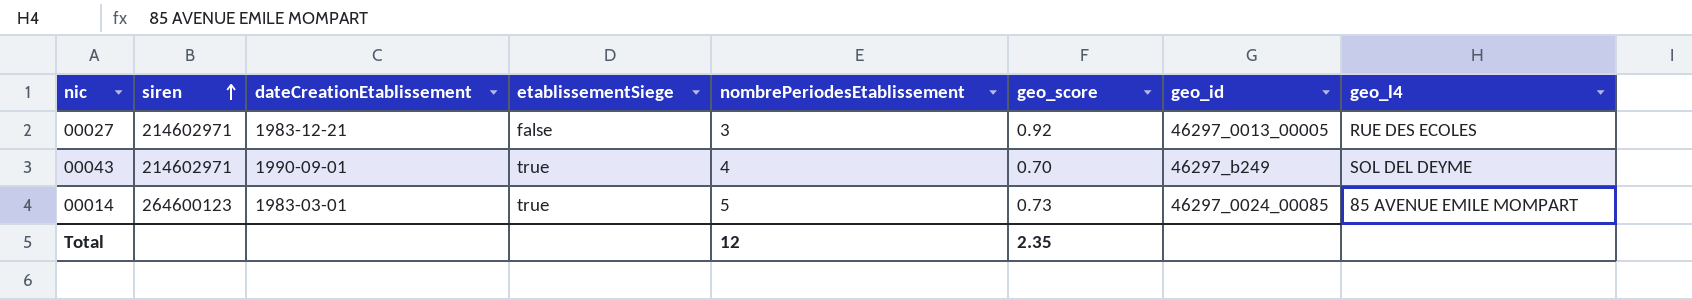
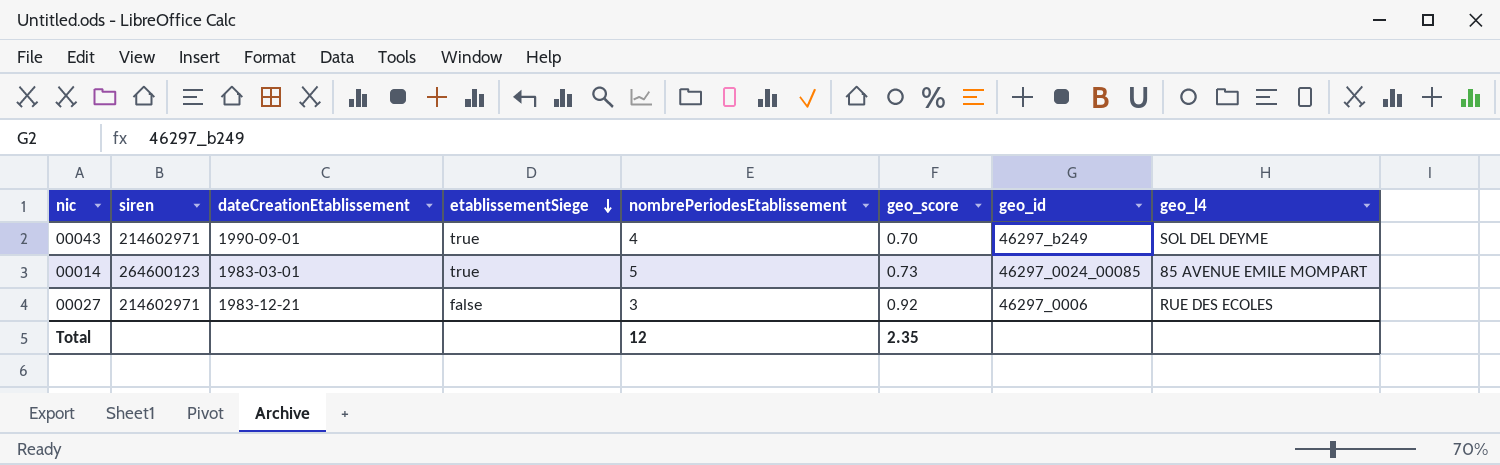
row order: siren ascending -> etablissementSiege descending
00027 | geo_id: 46297_0013_00005 -> 46297_0006

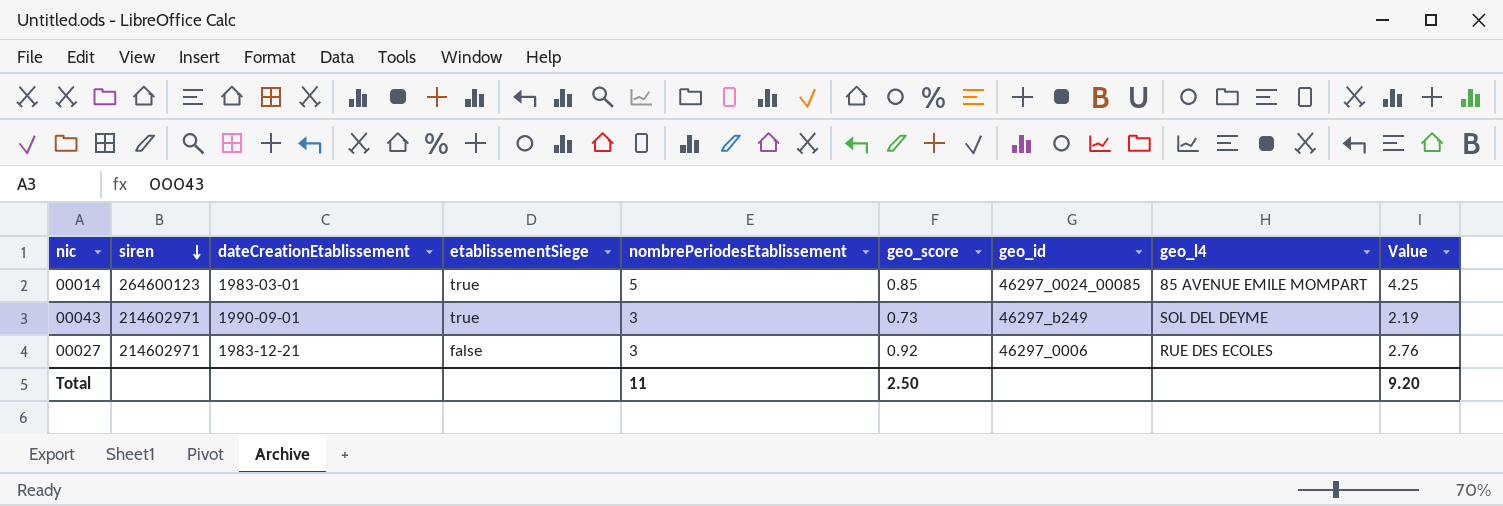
row order: etablissementSiege descending -> siren descending
column Value | formula: none -> [nombrePeriodesEtablissement] * [geo_score]
00014 | geo_score: 0.73 -> 0.85
00043 | nombrePeriodesEtablissement: 4 -> 3
00043 | geo_score: 0.70 -> 0.73
Total | nombrePeriodesEtablissement: 12 -> 11
Total | geo_score: 2.35 -> 2.50

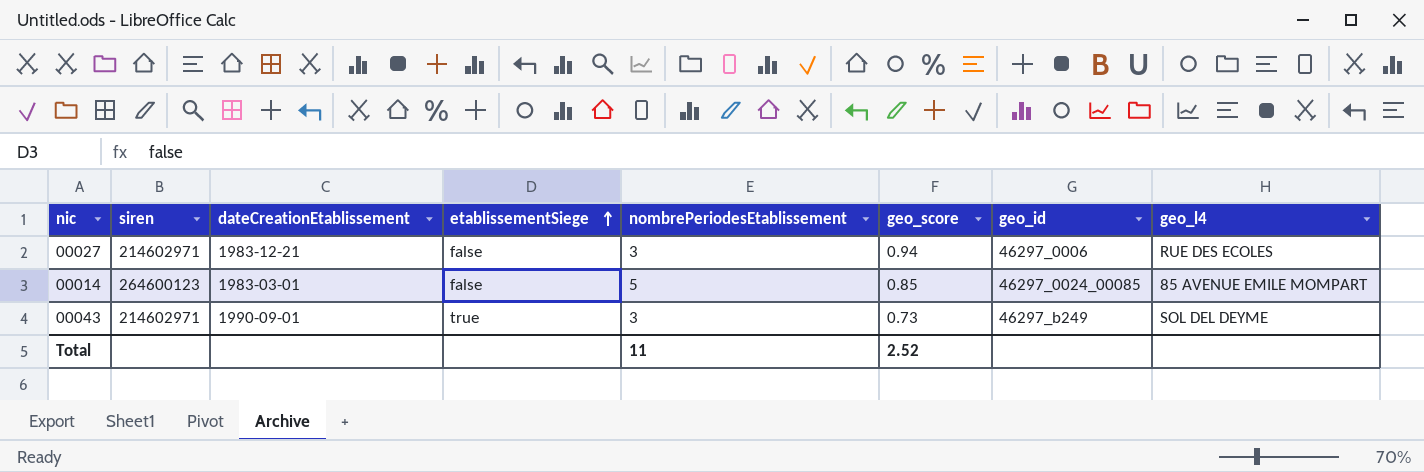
row order: siren descending -> etablissementSiege ascending
column Value | formula: [nombrePeriodesEtablissement] * [geo_score] -> none
00027 | geo_score: 0.92 -> 0.94
00014 | etablissementSiege: true -> false
Total | geo_score: 2.50 -> 2.52

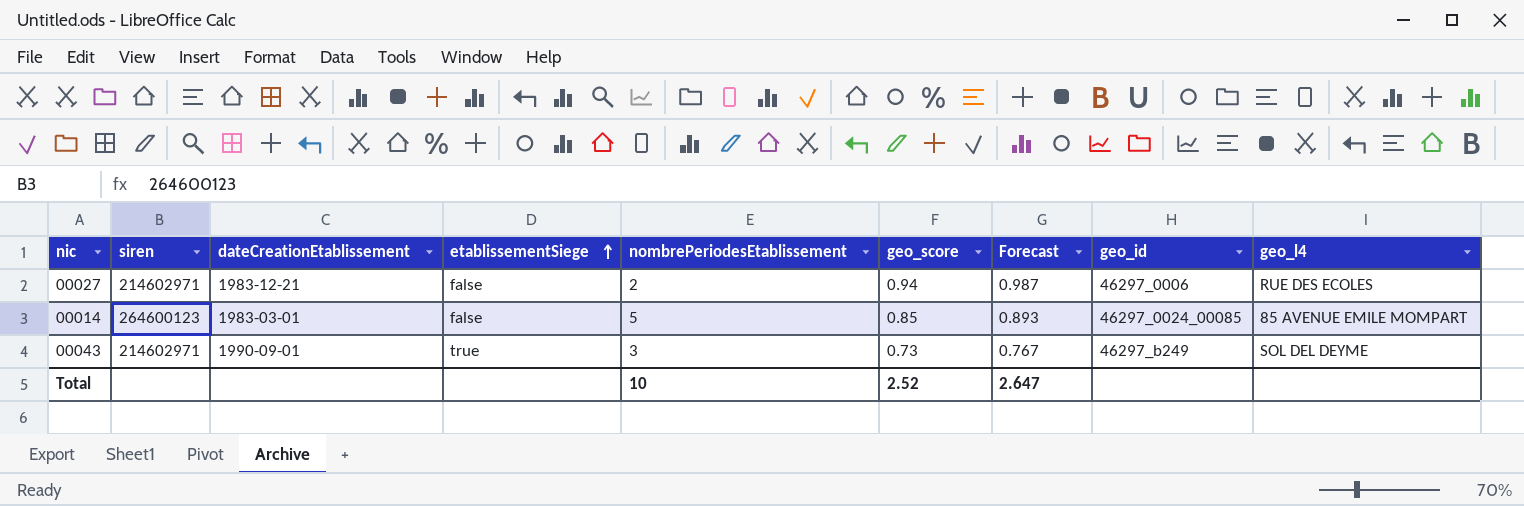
column Forecast | formula: none -> [geo_score] * 1.05
00027 | nombrePeriodesEtablissement: 3 -> 2
Total | nombrePeriodesEtablissement: 11 -> 10

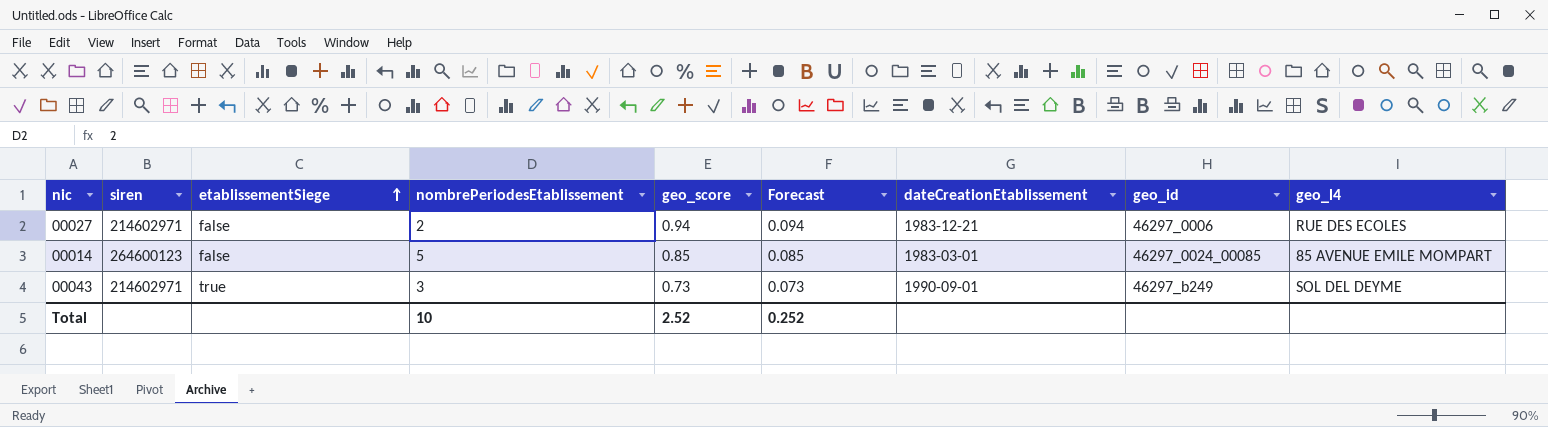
column Forecast | formula: [geo_score] * 1.05 -> [geo_score] * 0.1
column dateCreationEtablissement | position: 3 -> 7
Total | Forecast: 2.647 -> 0.252

